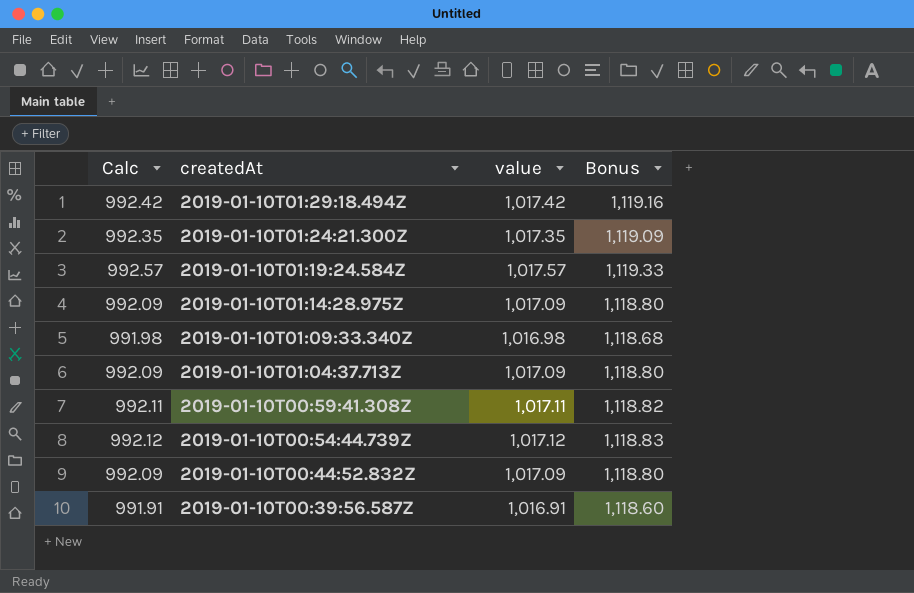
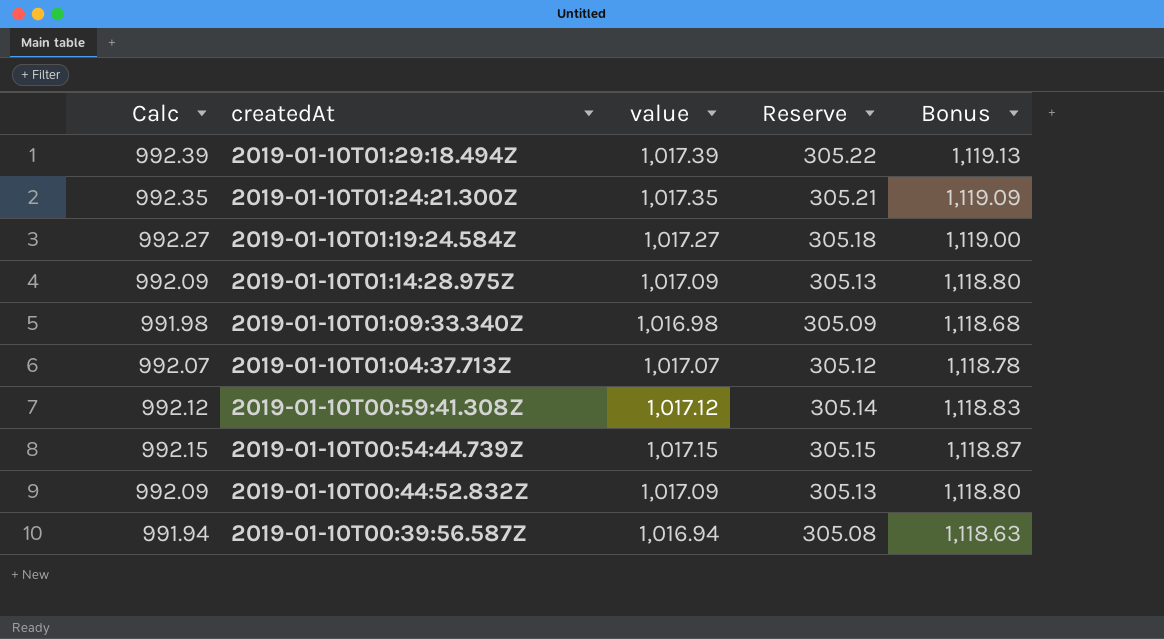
column Reserve | formula: none -> [value] * 0.3
2019-01-10T01:29:18.494Z | Calc: 992.42 -> 992.39
2019-01-10T01:29:18.494Z | value: 1,017.42 -> 1,017.39
2019-01-10T01:29:18.494Z | Bonus: 1,119.16 -> 1,119.13
2019-01-10T01:19:24.584Z | Calc: 992.57 -> 992.27
2019-01-10T01:19:24.584Z | value: 1,017.57 -> 1,017.27
2019-01-10T01:19:24.584Z | Bonus: 1,119.33 -> 1,119.00
2019-01-10T01:04:37.713Z | Calc: 992.09 -> 992.07
2019-01-10T01:04:37.713Z | value: 1,017.09 -> 1,017.07
2019-01-10T01:04:37.713Z | Bonus: 1,118.80 -> 1,118.78
2019-01-10T00:59:41.308Z | Calc: 992.11 -> 992.12
2019-01-10T00:59:41.308Z | value: 1,017.11 -> 1,017.12
2019-01-10T00:59:41.308Z | Bonus: 1,118.82 -> 1,118.83
2019-01-10T00:54:44.739Z | Calc: 992.12 -> 992.15
2019-01-10T00:54:44.739Z | value: 1,017.12 -> 1,017.15
2019-01-10T00:54:44.739Z | Bonus: 1,118.83 -> 1,118.87
2019-01-10T00:39:56.587Z | Calc: 991.91 -> 991.94
2019-01-10T00:39:56.587Z | value: 1,016.91 -> 1,016.94
2019-01-10T00:39:56.587Z | Bonus: 1,118.60 -> 1,118.63

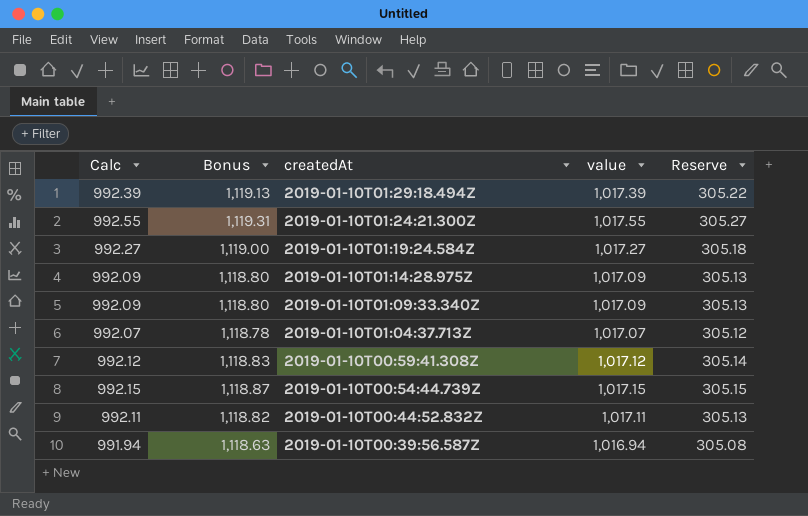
column Bonus | position: 5 -> 2
2019-01-10T01:24:21.300Z | Calc: 992.35 -> 992.55
2019-01-10T01:24:21.300Z | Bonus: 1,119.09 -> 1,119.31
2019-01-10T01:24:21.300Z | value: 1,017.35 -> 1,017.55
2019-01-10T01:24:21.300Z | Reserve: 305.21 -> 305.27
2019-01-10T01:09:33.340Z | Calc: 991.98 -> 992.09
2019-01-10T01:09:33.340Z | Bonus: 1,118.68 -> 1,118.80
2019-01-10T01:09:33.340Z | value: 1,016.98 -> 1,017.09
2019-01-10T01:09:33.340Z | Reserve: 305.09 -> 305.13
2019-01-10T00:44:52.832Z | Calc: 992.09 -> 992.11
2019-01-10T00:44:52.832Z | Bonus: 1,118.80 -> 1,118.82
2019-01-10T00:44:52.832Z | value: 1,017.09 -> 1,017.11

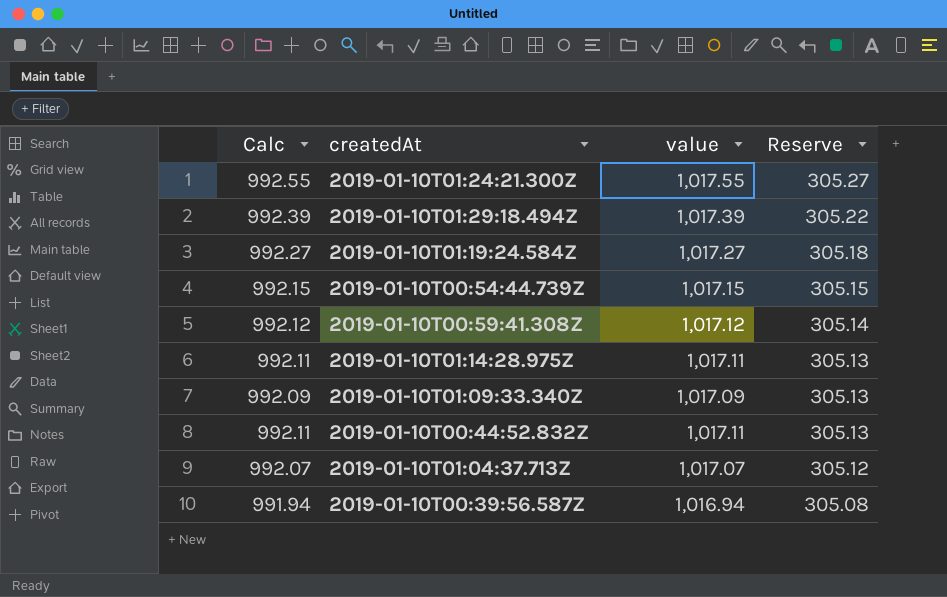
row order: createdAt descending -> Reserve descending
column Bonus | formula: [value] * 1.1 -> none
2019-01-10T01:14:28.975Z | Calc: 992.09 -> 992.11
2019-01-10T01:14:28.975Z | value: 1,017.09 -> 1,017.11

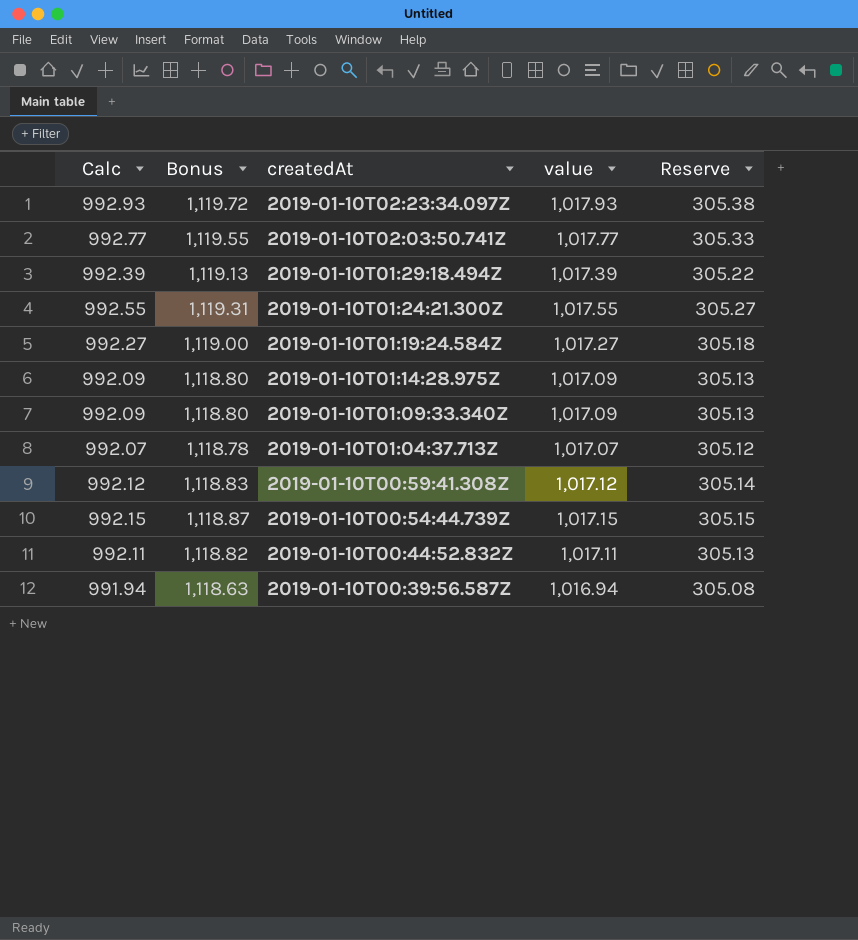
row order: Reserve descending -> createdAt descending
column Bonus | formula: none -> [value] * 1.1
row 2019-01-10T02:23:34.097Z: none -> 992.93 | 1,119.72 | 1,017.93 | 305.38
row 2019-01-10T02:03:50.741Z: none -> 992.77 | 1,119.55 | 1,017.77 | 305.33
2019-01-10T01:14:28.975Z | Calc: 992.11 -> 992.09
2019-01-10T01:14:28.975Z | value: 1,017.11 -> 1,017.09

